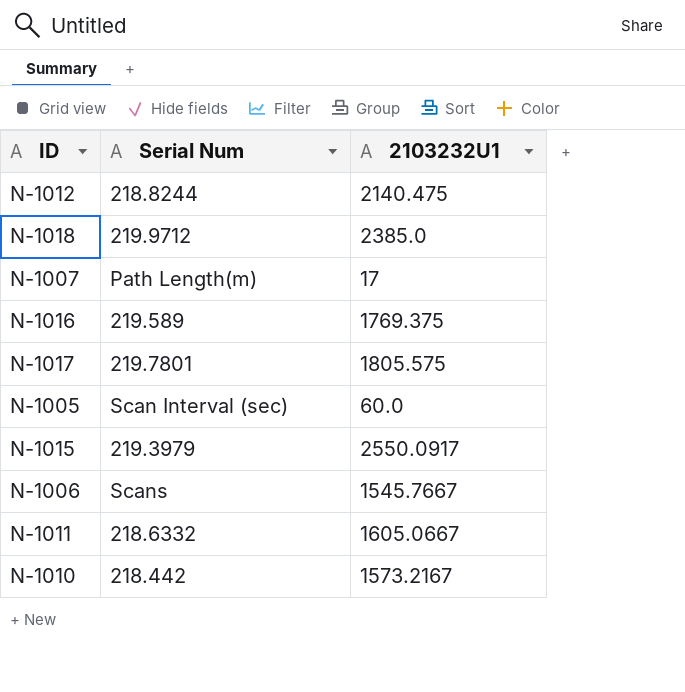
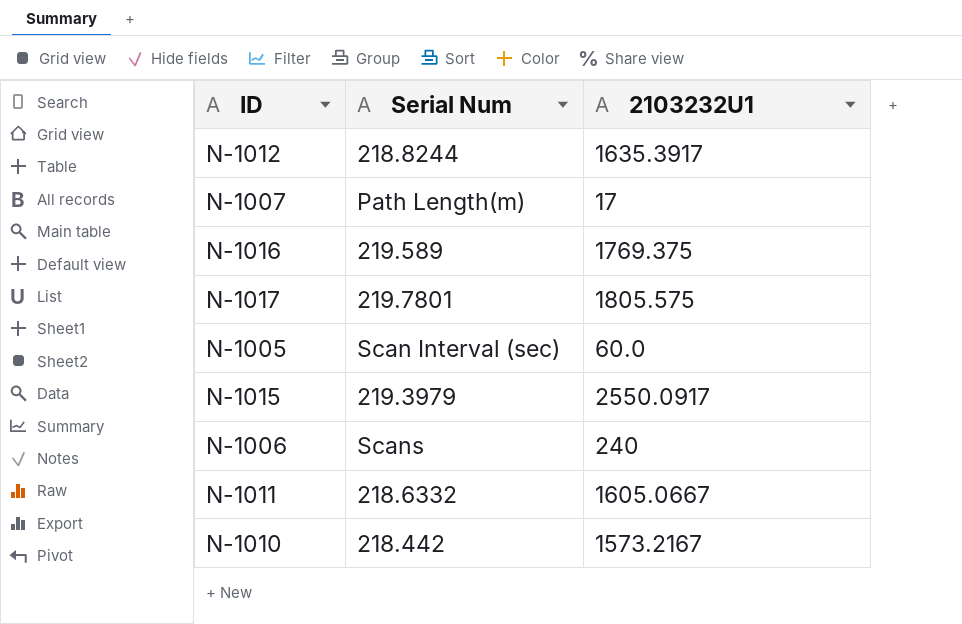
row N-1018: 219.9712 | 2385.0 -> none
N-1012 | 2103232U1: 2140.475 -> 1635.3917
N-1006 | 2103232U1: 1545.7667 -> 240

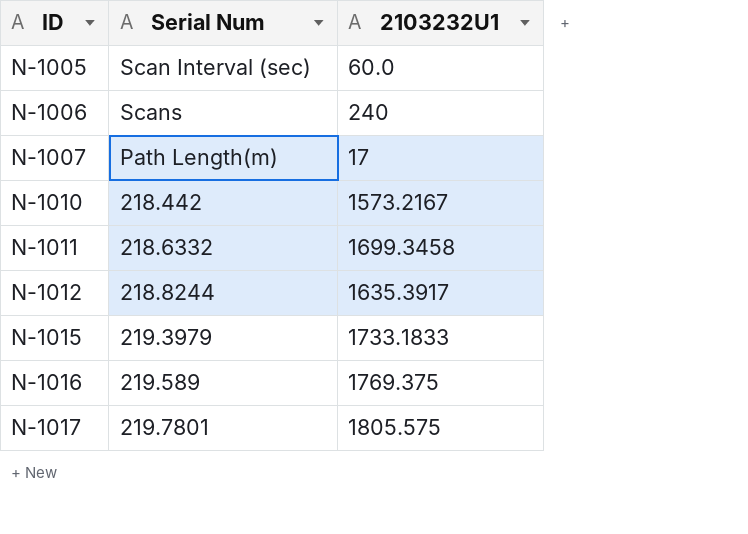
row order: none -> ID ascending
N-1011 | 2103232U1: 1605.0667 -> 1699.3458
N-1015 | 2103232U1: 2550.0917 -> 1733.1833

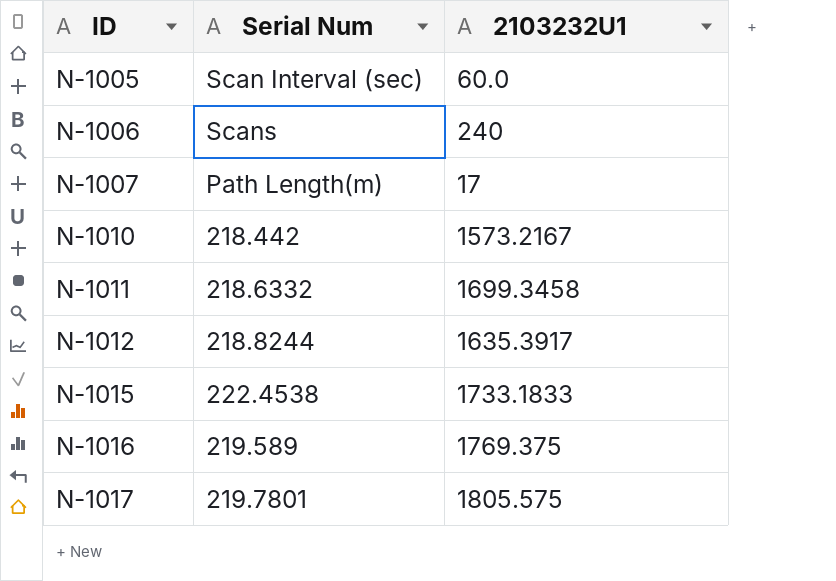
N-1015 | Serial Num: 219.3979 -> 222.4538

